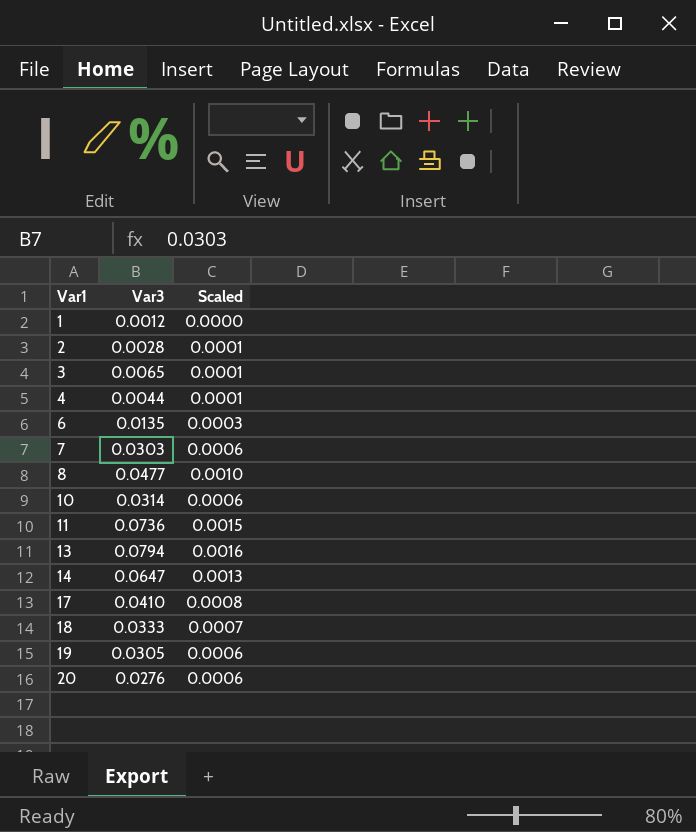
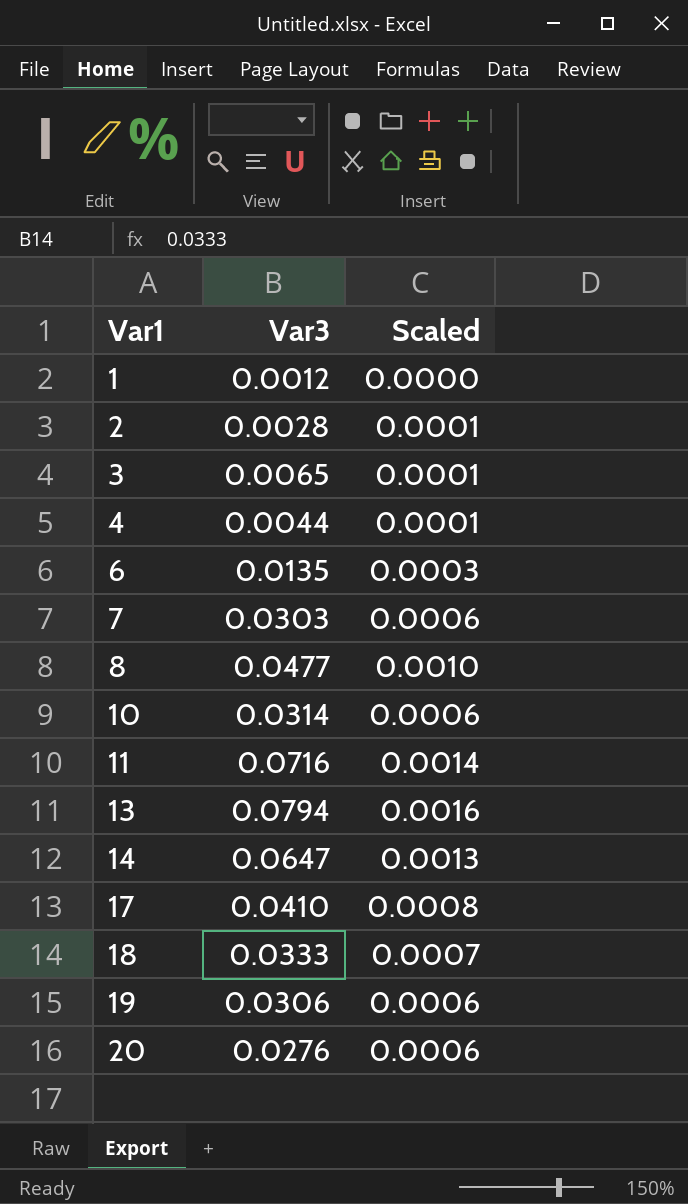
11 | Var3: 0.0736 -> 0.0716
11 | Scaled: 0.0015 -> 0.0014
19 | Var3: 0.0305 -> 0.0306

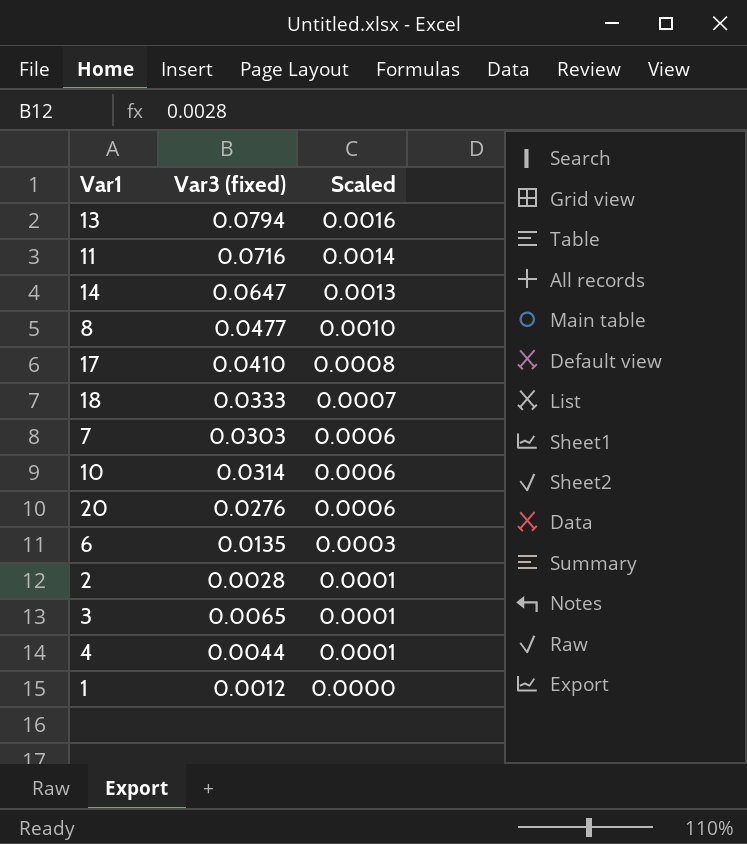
row order: Var1 ascending -> Scaled descending
column name: Var3 -> Var3 (fixed)
row 19: 0.0306 | 0.0006 -> none

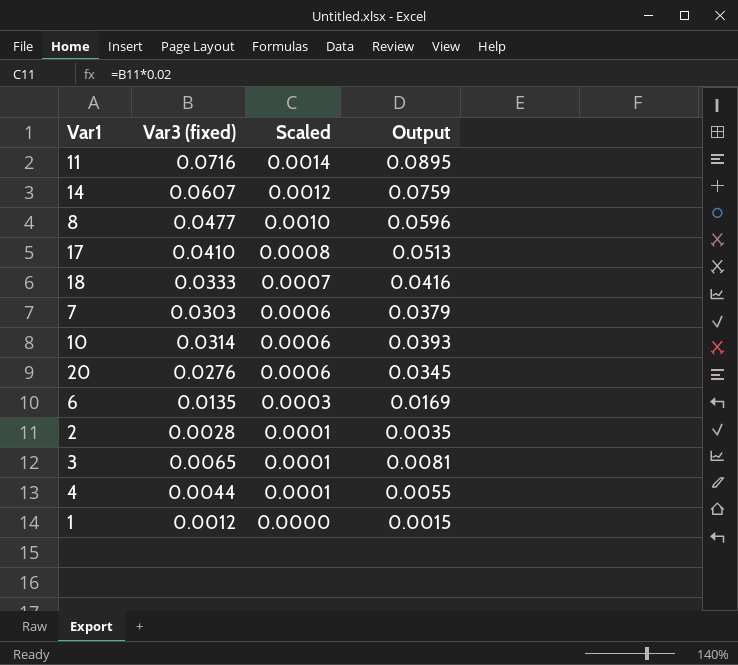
column Output | formula: none -> [Var3 (fixed)] * 1.25
row 13: 0.0794 | 0.0016 -> none
14 | Var3 (fixed): 0.0647 -> 0.0607
14 | Scaled: 0.0013 -> 0.0012

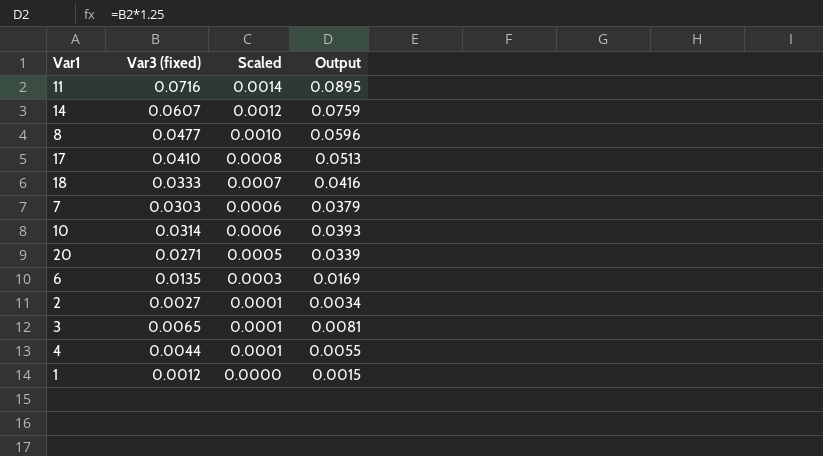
20 | Var3 (fixed): 0.0276 -> 0.0271
20 | Scaled: 0.0006 -> 0.0005
20 | Output: 0.0345 -> 0.0339
2 | Var3 (fixed): 0.0028 -> 0.0027
2 | Output: 0.0035 -> 0.0034

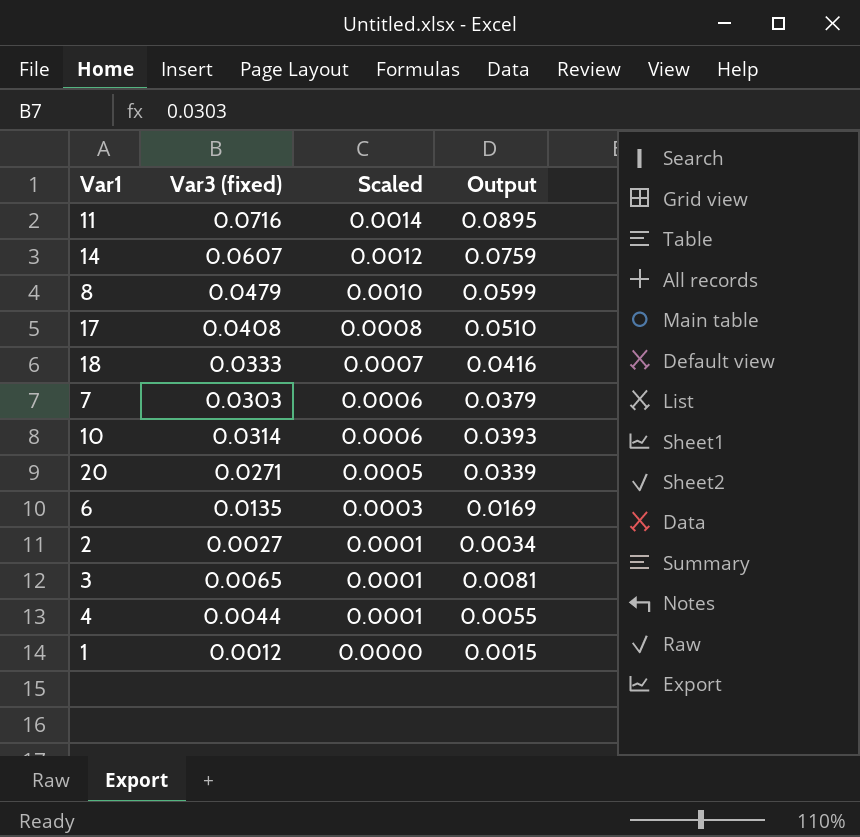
8 | Var3 (fixed): 0.0477 -> 0.0479
8 | Output: 0.0596 -> 0.0599
17 | Var3 (fixed): 0.0410 -> 0.0408
17 | Output: 0.0513 -> 0.0510

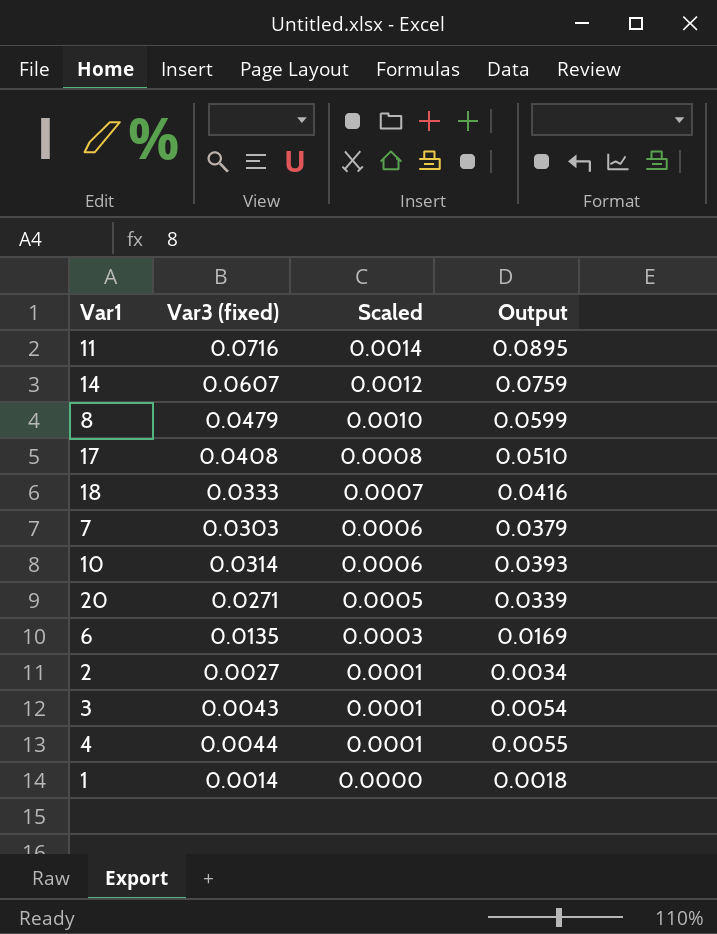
3 | Var3 (fixed): 0.0065 -> 0.0043
3 | Output: 0.0081 -> 0.0054
1 | Var3 (fixed): 0.0012 -> 0.0014
1 | Output: 0.0015 -> 0.0018

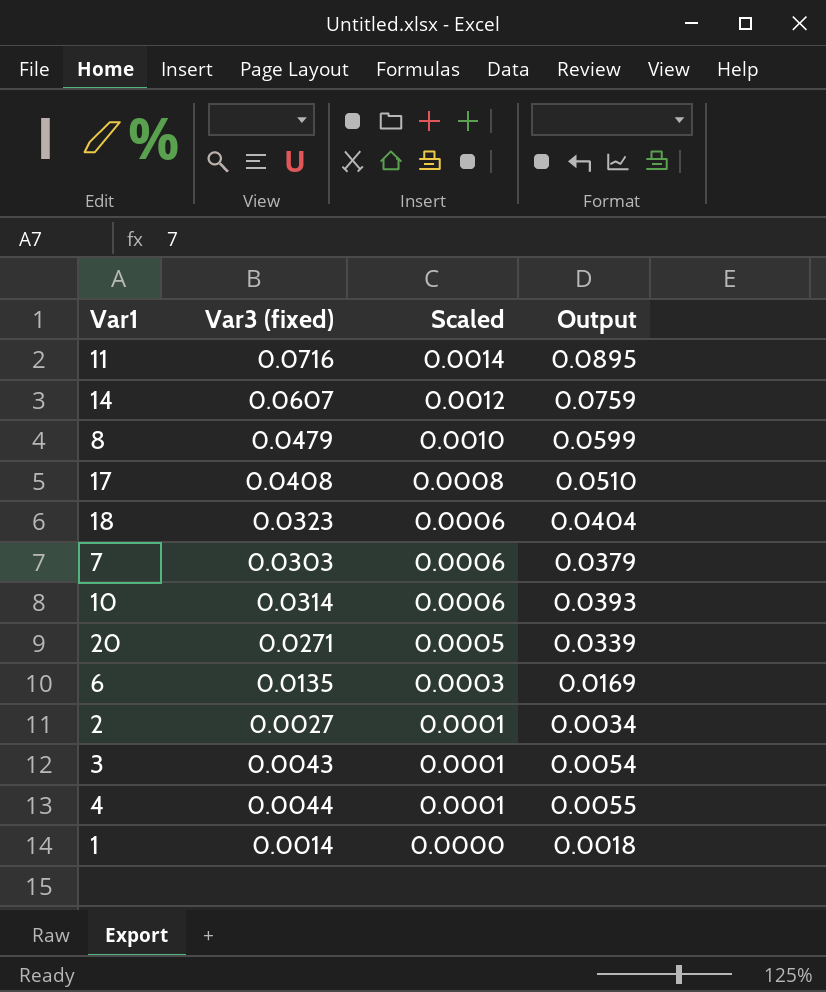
18 | Var3 (fixed): 0.0333 -> 0.0323
18 | Scaled: 0.0007 -> 0.0006
18 | Output: 0.0416 -> 0.0404

